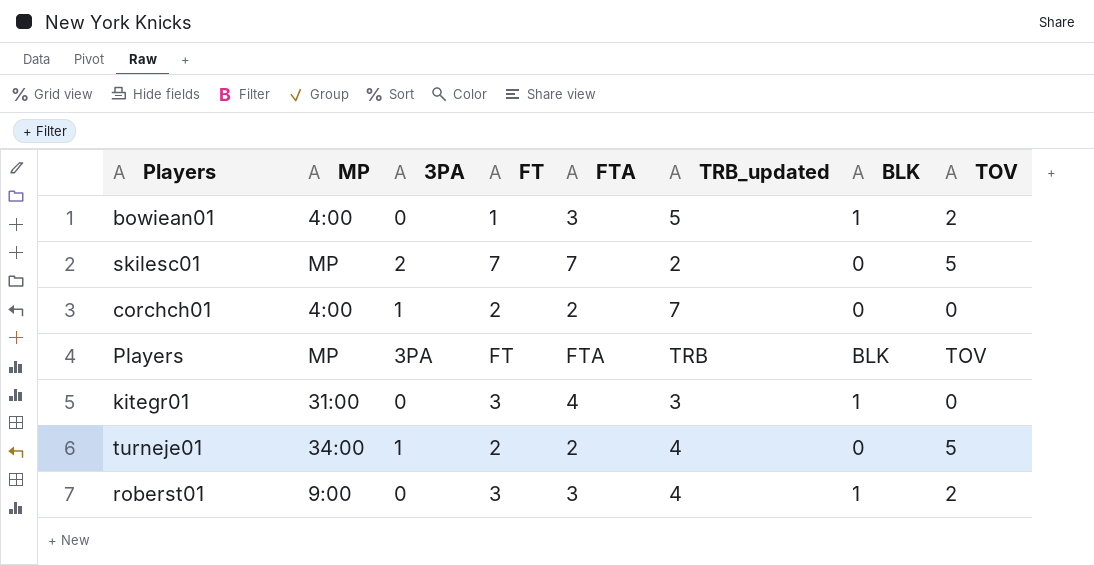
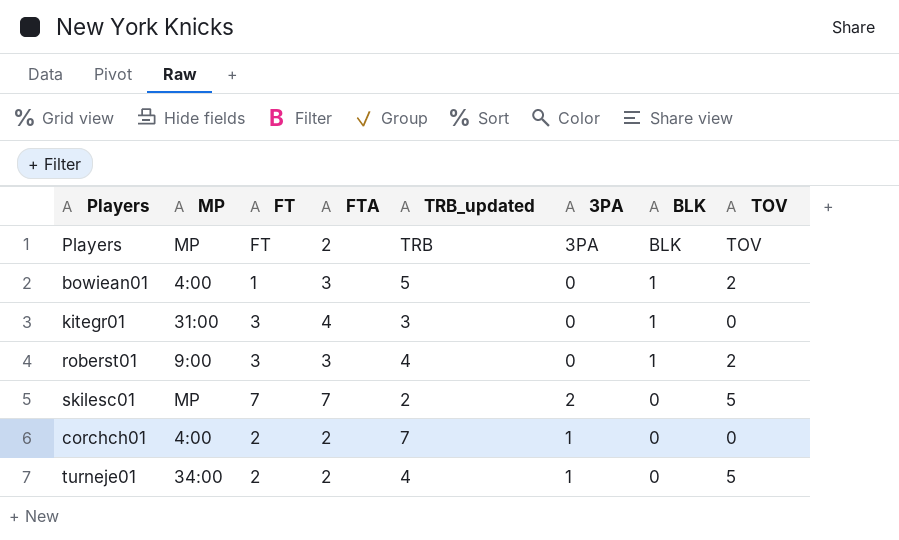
row order: none -> BLK descending
column 3PA | position: 3 -> 6
Players | FTA: FTA -> 2

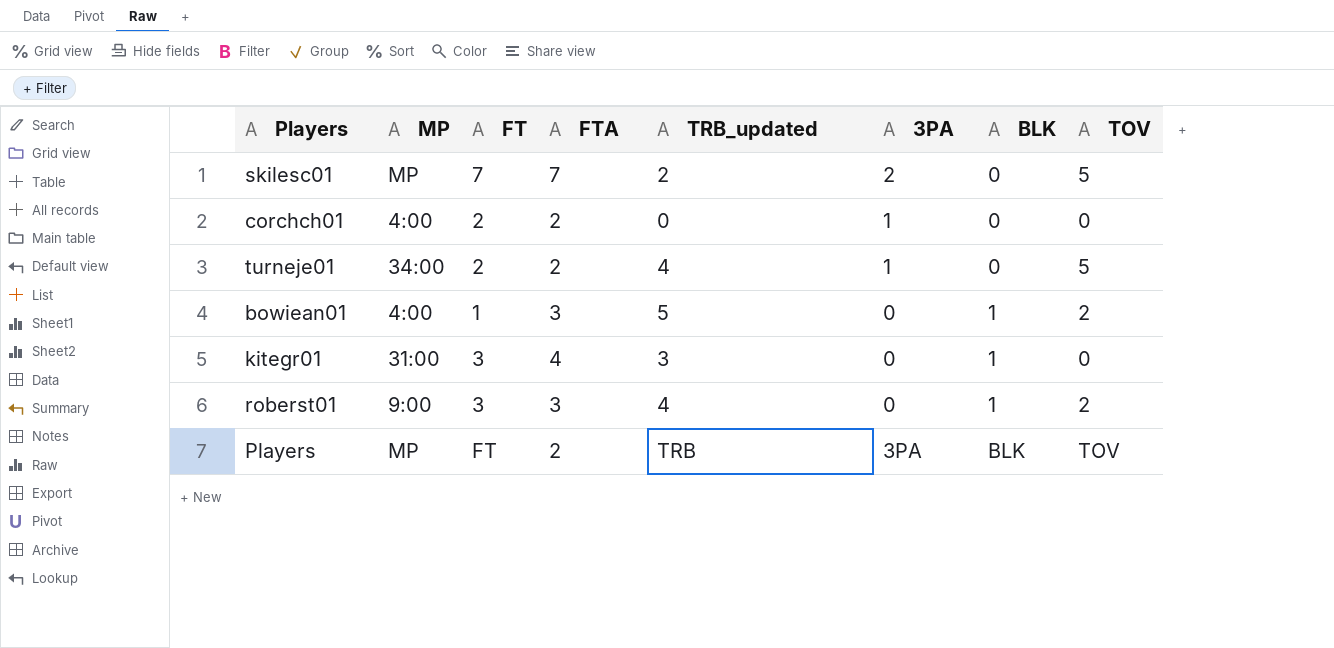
row order: BLK descending -> BLK ascending
corchch01 | TRB_updated: 7 -> 0

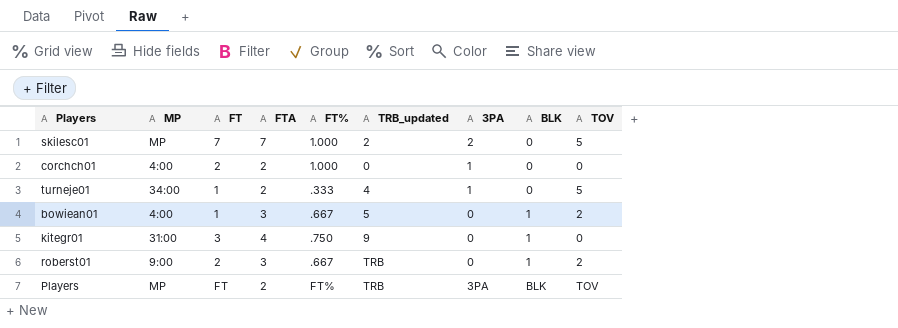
column FT% | position: none -> 5
turneje01 | FT: 2 -> 1
kitegr01 | TRB_updated: 3 -> 9
roberst01 | FT: 3 -> 2
roberst01 | TRB_updated: 4 -> TRB

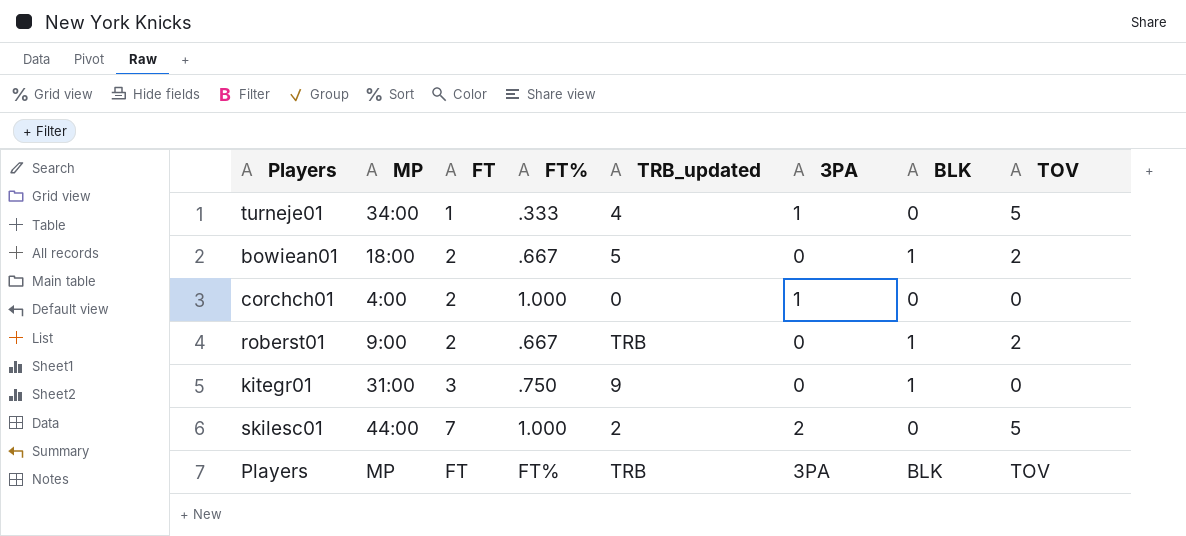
row order: BLK ascending -> FT ascending
column FTA | position: 4 -> none
bowiean01 | MP: 4:00 -> 18:00
bowiean01 | FT: 1 -> 2
skilesc01 | MP: MP -> 44:00

